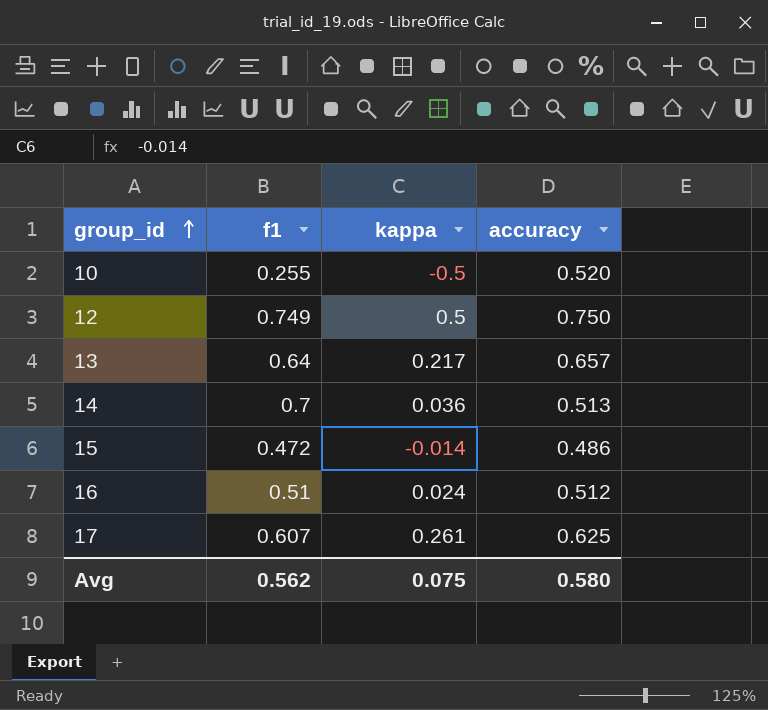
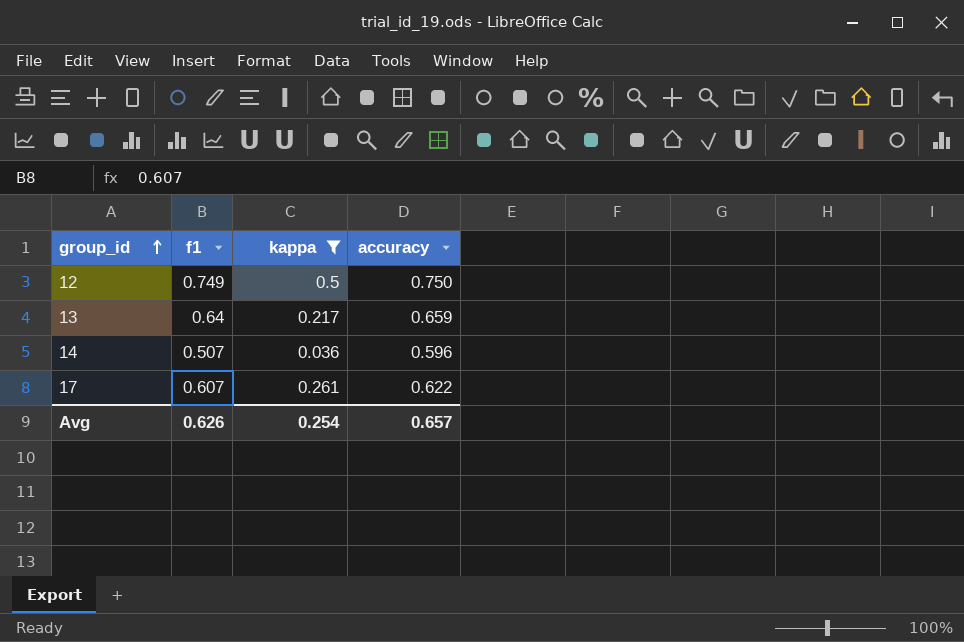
filter: none -> kappa >= 0.036
13 | accuracy: 0.657 -> 0.659
14 | f1: 0.7 -> 0.507
14 | accuracy: 0.513 -> 0.596
17 | accuracy: 0.625 -> 0.622
Avg | f1: 0.562 -> 0.626
Avg | kappa: 0.075 -> 0.254
Avg | accuracy: 0.580 -> 0.657

